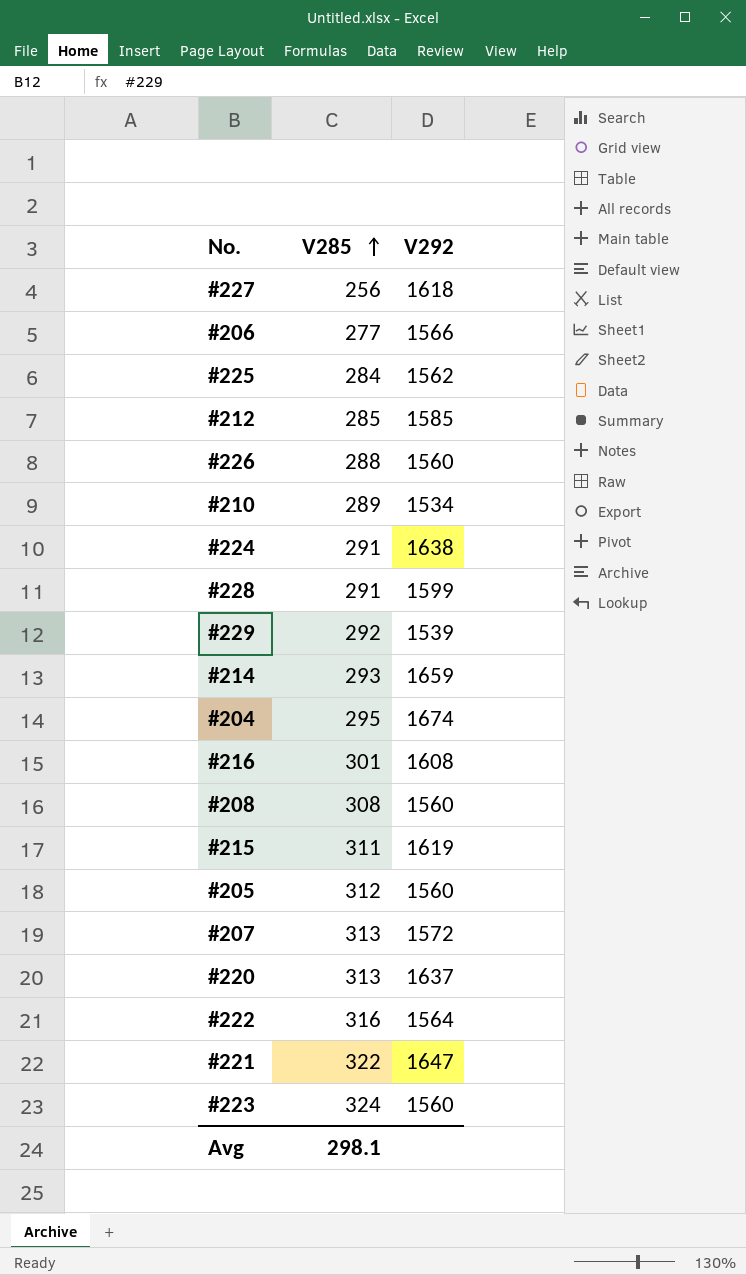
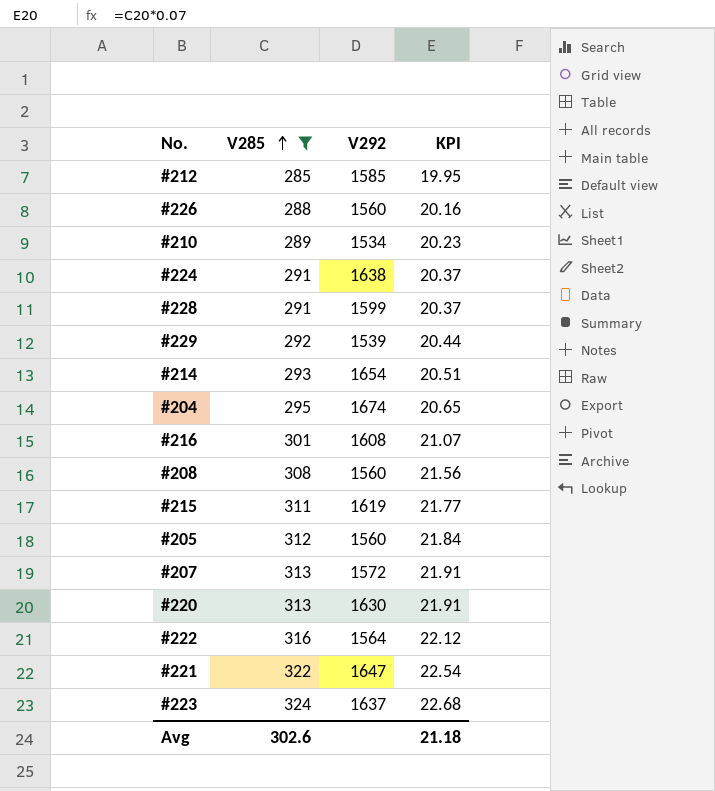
filter: none -> V285 >= 285
column KPI | formula: none -> [V285] * 0.07
#214 | V292: 1659 -> 1654
#220 | V292: 1637 -> 1630
#223 | V292: 1560 -> 1637
Avg | V285: 298.1 -> 302.6

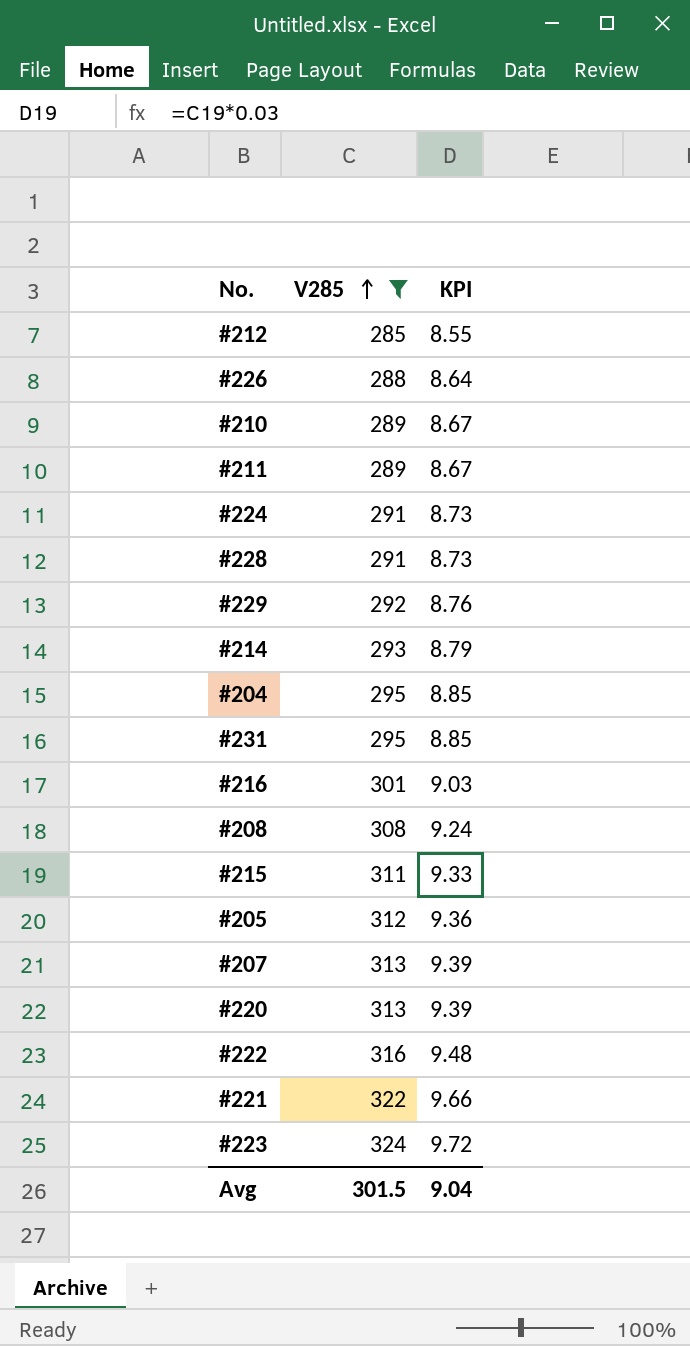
column V292 | position: 3 -> none
column KPI | formula: [V285] * 0.07 -> [V285] * 0.03
row #211: none -> 289 | 8.67
row #231: none -> 295 | 8.85
Avg | V285: 302.6 -> 301.5
Avg | KPI: 21.18 -> 9.04

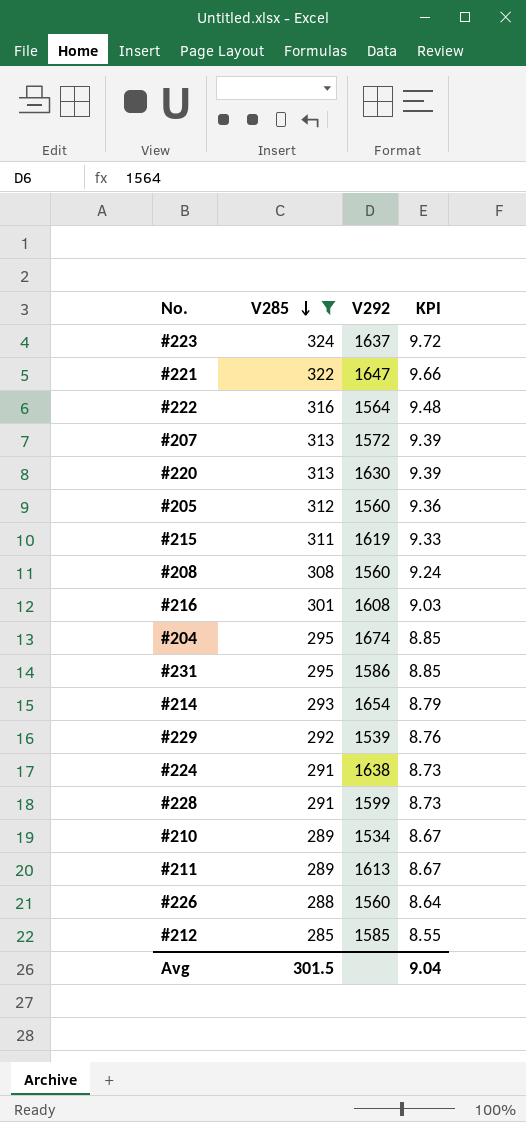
row order: V285 ascending -> V285 descending
column V292 | position: none -> 3

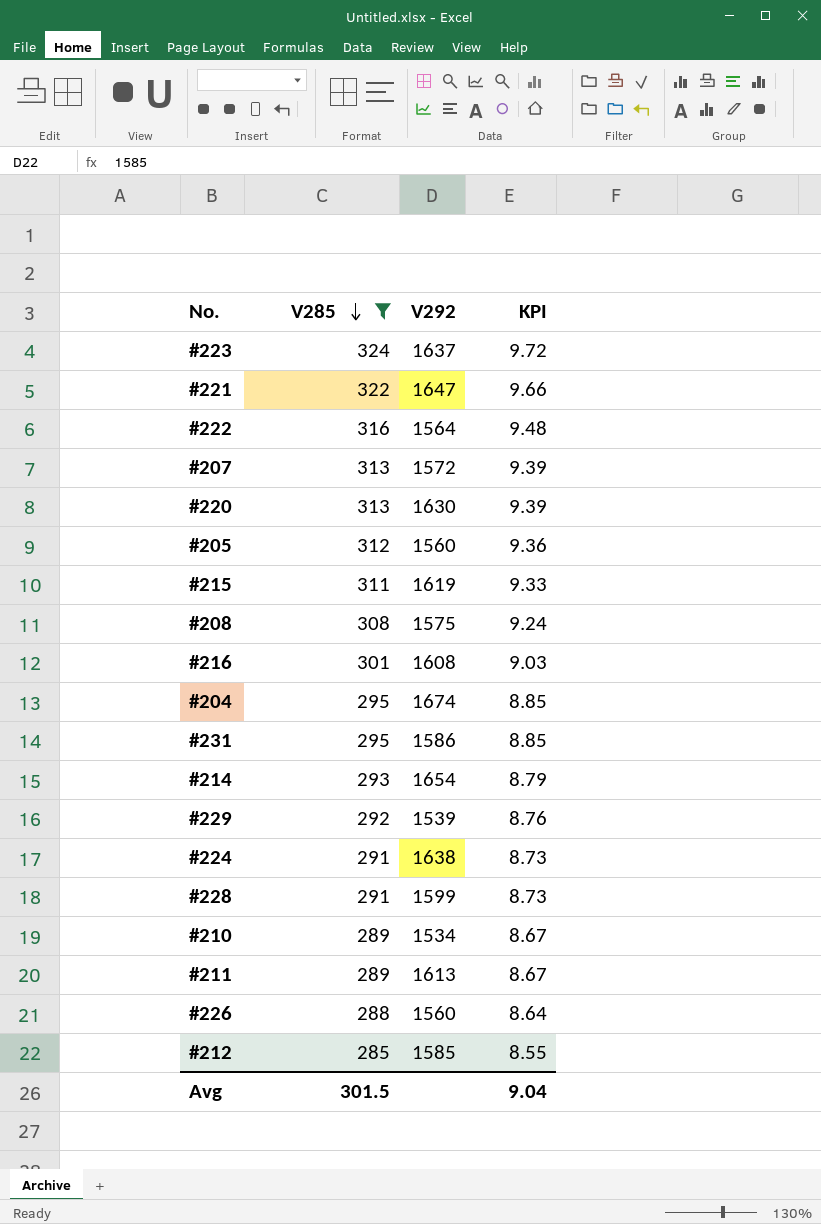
#208 | V292: 1560 -> 1575

